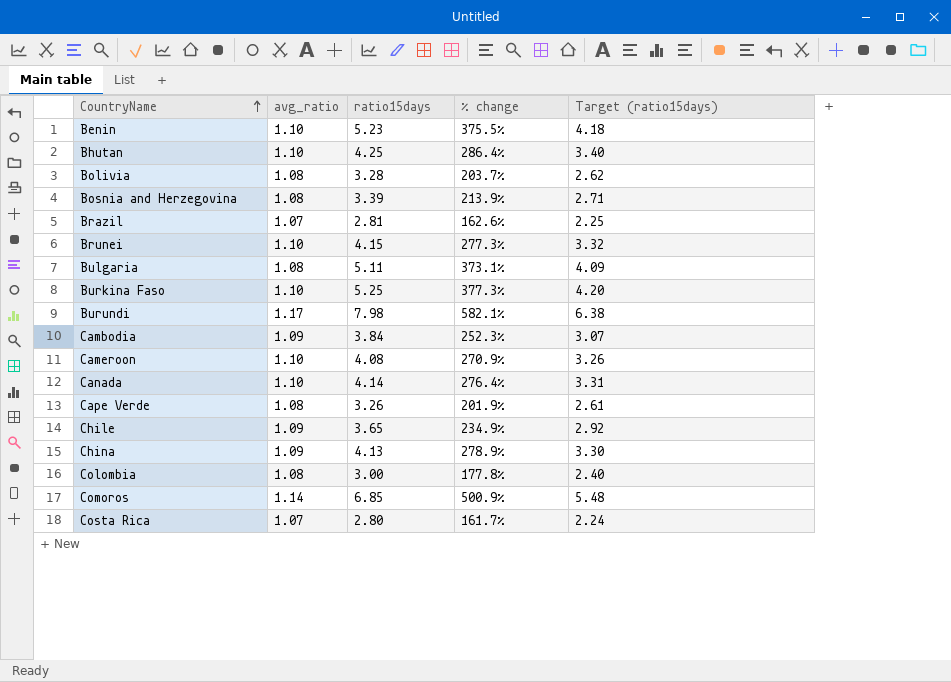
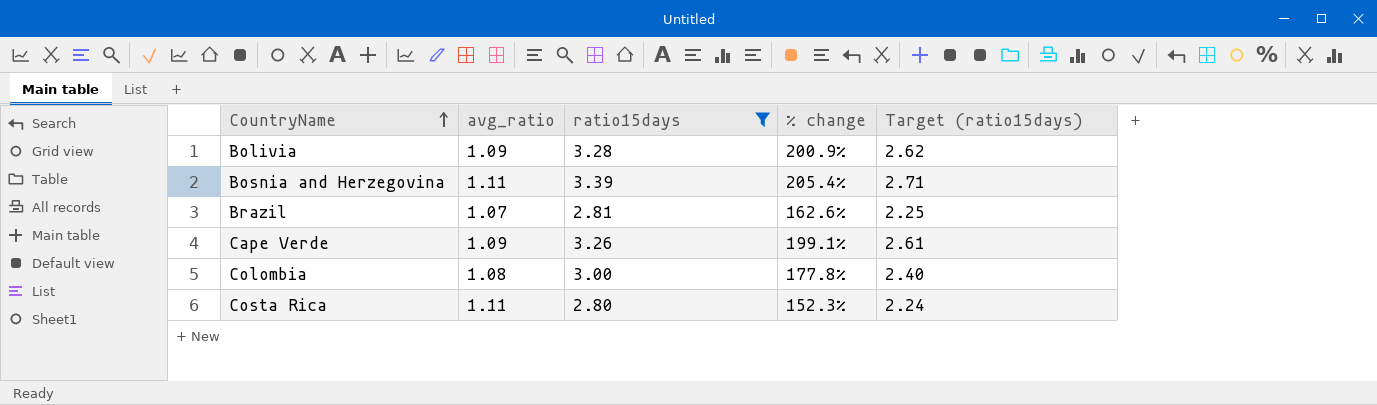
filter: none -> ratio15days <= 3.39
Bolivia | avg_ratio: 1.08 -> 1.09
Bolivia | % change: 203.7% -> 200.9%
Bosnia and Herzegovina | avg_ratio: 1.08 -> 1.11
Bosnia and Herzegovina | % change: 213.9% -> 205.4%
Cape Verde | avg_ratio: 1.08 -> 1.09
Cape Verde | % change: 201.9% -> 199.1%
Costa Rica | avg_ratio: 1.07 -> 1.11
Costa Rica | % change: 161.7% -> 152.3%

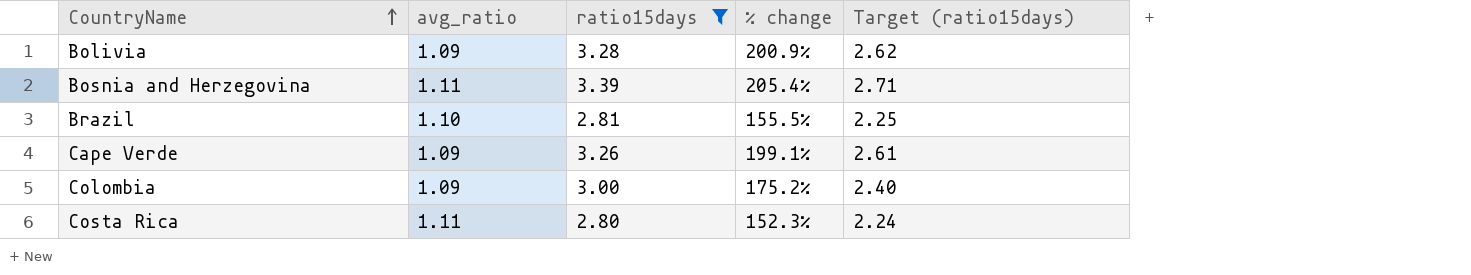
Brazil | avg_ratio: 1.07 -> 1.10
Brazil | % change: 162.6% -> 155.5%
Colombia | avg_ratio: 1.08 -> 1.09
Colombia | % change: 177.8% -> 175.2%

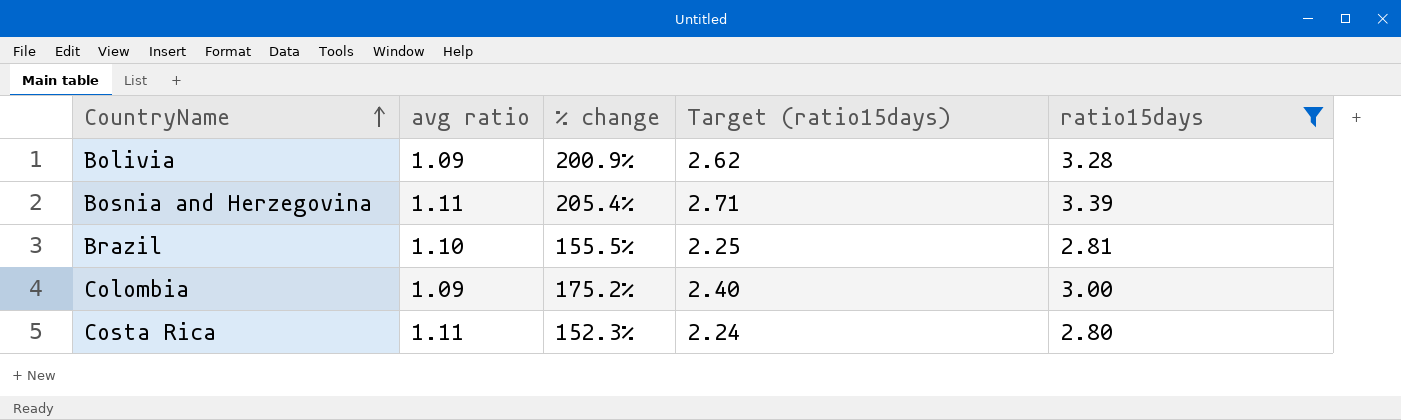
column name: avg_ratio -> avg ratio
column ratio15days | position: 3 -> 5
row Cape Verde: 1.09 | 3.26 | 199.1% | 2.61 -> none

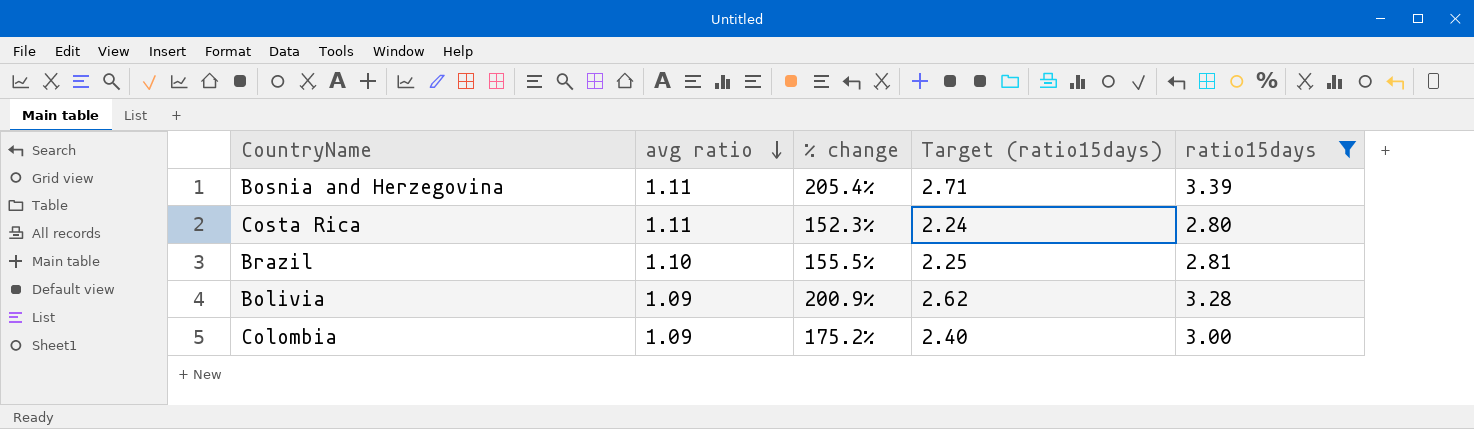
row order: CountryName ascending -> avg ratio descending

